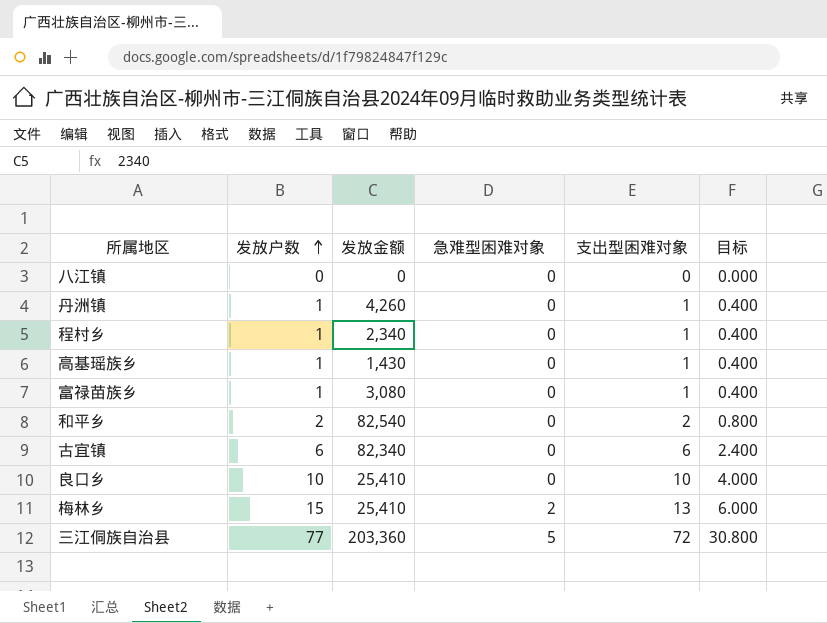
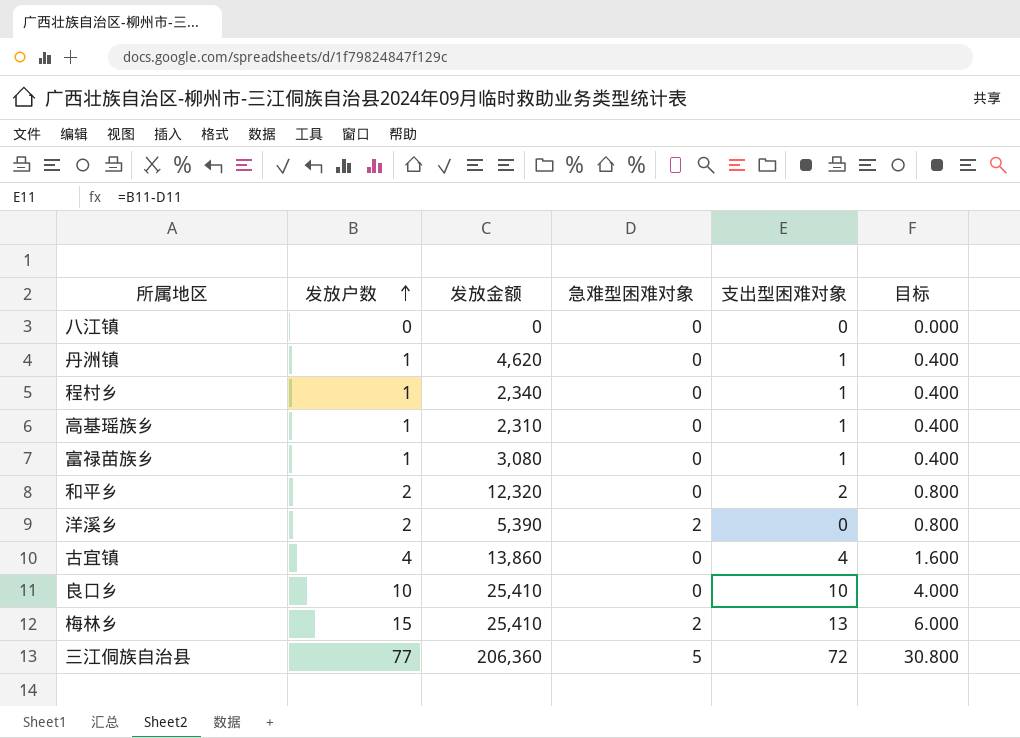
丹洲镇 | 发放金额: 4,260 -> 4,620
高基瑶族乡 | 发放金额: 1,430 -> 2,310
和平乡 | 发放金额: 82,540 -> 12,320
row 洋溪乡: none -> 2 | 5,390 | 2 | 0 | 0.800
古宜镇 | 发放户数: 6 -> 4
古宜镇 | 发放金额: 82,340 -> 13,860
古宜镇 | 支出型困难对象: 6 -> 4
古宜镇 | 目标: 2.400 -> 1.600
三江侗族自治县 | 发放金额: 203,360 -> 206,360

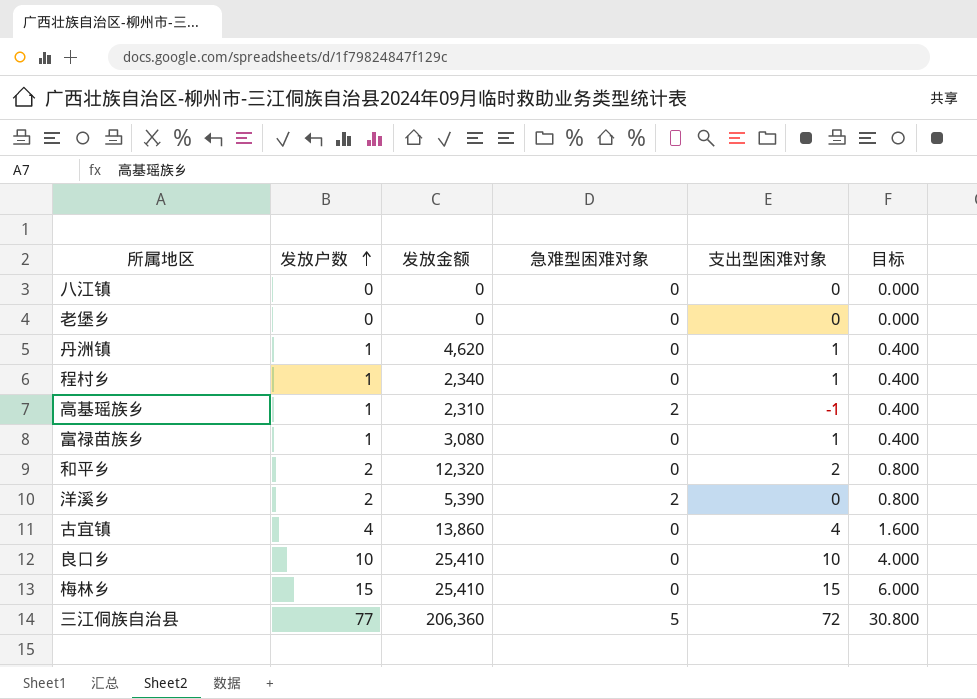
row 老堡乡: none -> 0 | 0 | 0 | 0 | 0.000
高基瑶族乡 | 急难型困难对象: 0 -> 2
高基瑶族乡 | 支出型困难对象: 1 -> -1
梅林乡 | 急难型困难对象: 2 -> 0
梅林乡 | 支出型困难对象: 13 -> 15

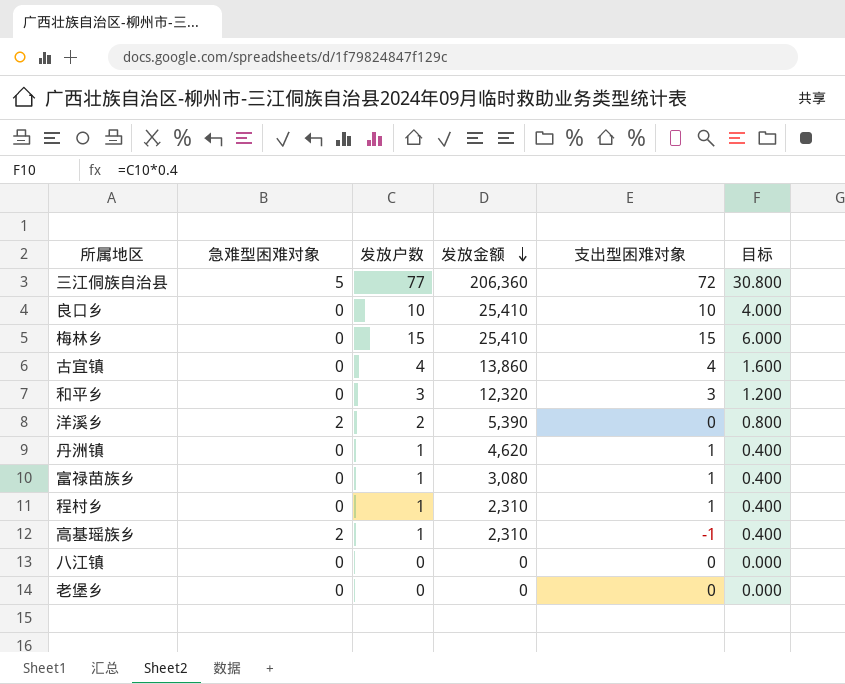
row order: 发放户数 ascending -> 发放金额 descending
column 急难型困难对象 | position: 4 -> 2
和平乡 | 发放户数: 2 -> 3
和平乡 | 支出型困难对象: 2 -> 3
和平乡 | 目标: 0.800 -> 1.200
程村乡 | 发放金额: 2,340 -> 2,310

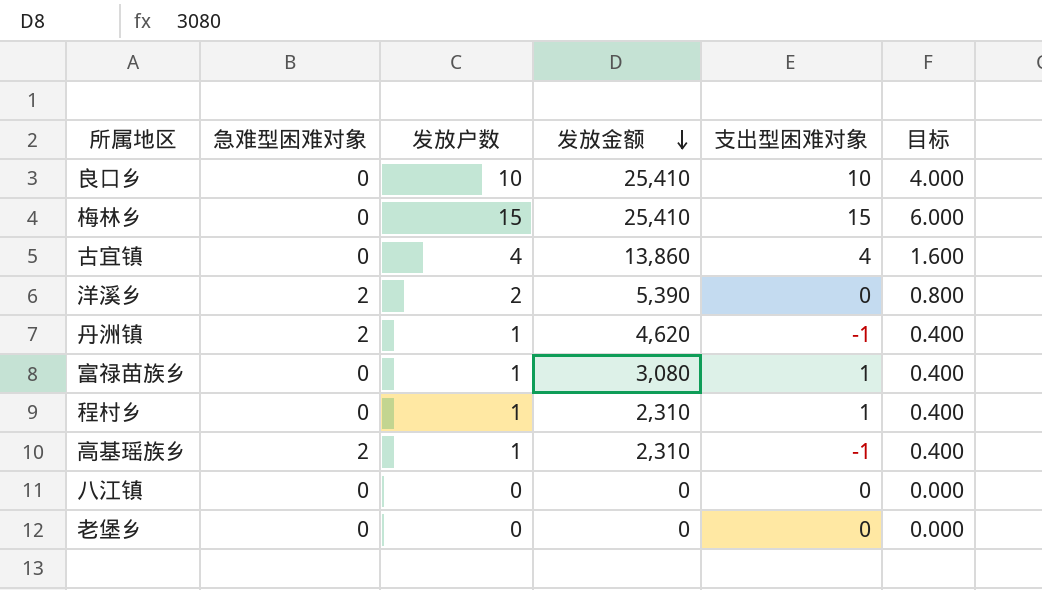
row 三江侗族自治县: 5 | 77 | 206,360 | 72 | 30.800 -> none
row 和平乡: 0 | 3 | 12,320 | 3 | 1.200 -> none
丹洲镇 | 急难型困难对象: 0 -> 2
丹洲镇 | 支出型困难对象: 1 -> -1

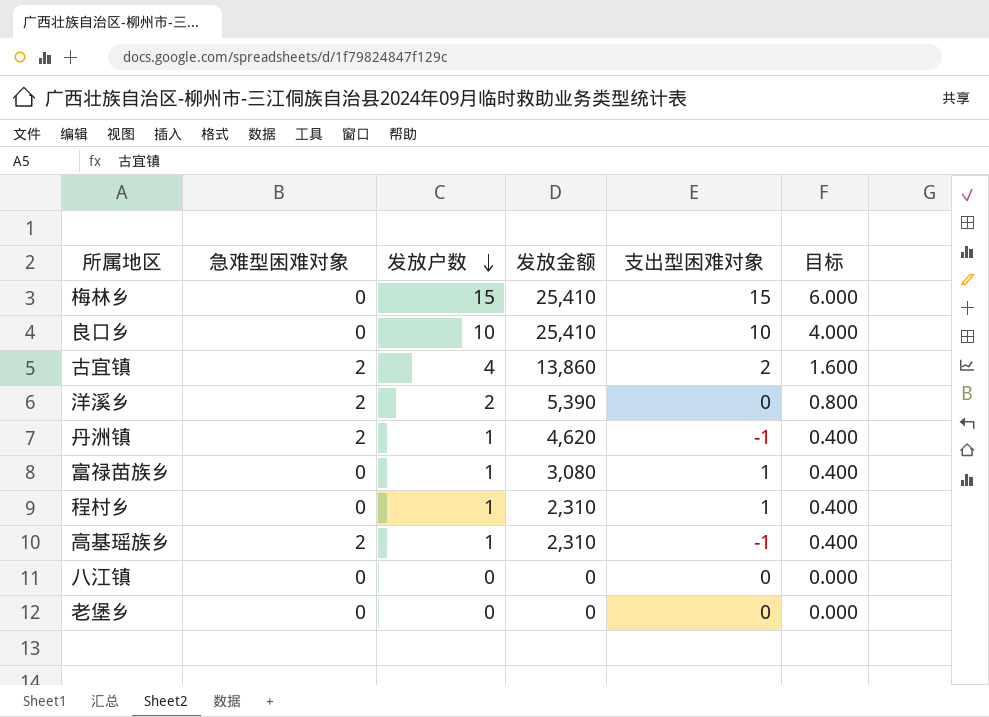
row order: 发放金额 descending -> 发放户数 descending
古宜镇 | 急难型困难对象: 0 -> 2
古宜镇 | 支出型困难对象: 4 -> 2

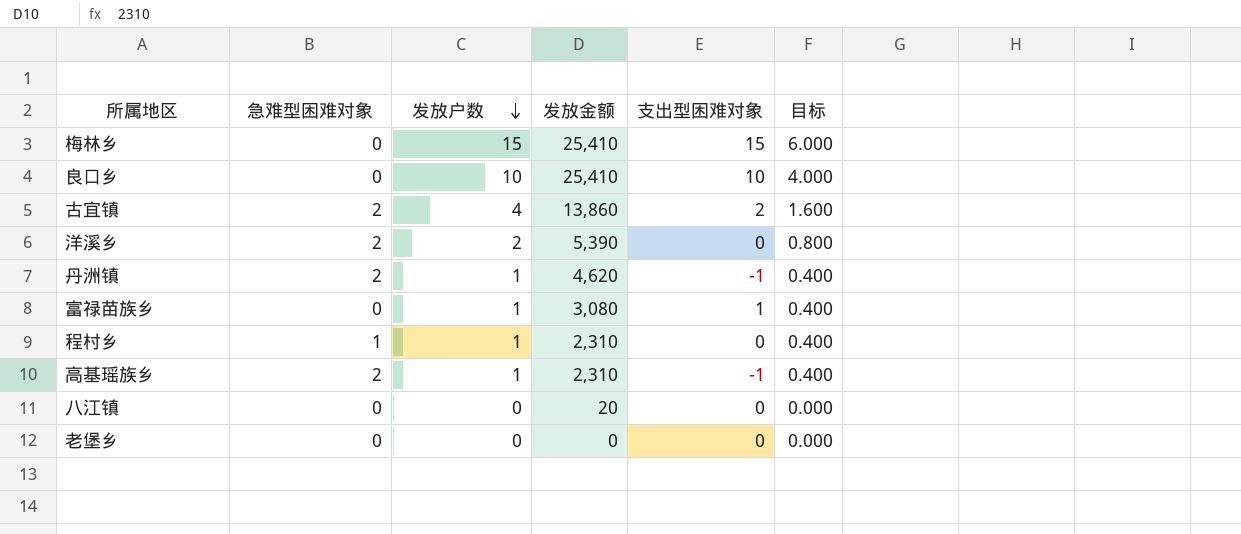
程村乡 | 急难型困难对象: 0 -> 1
程村乡 | 支出型困难对象: 1 -> 0
八江镇 | 发放金额: 0 -> 20

